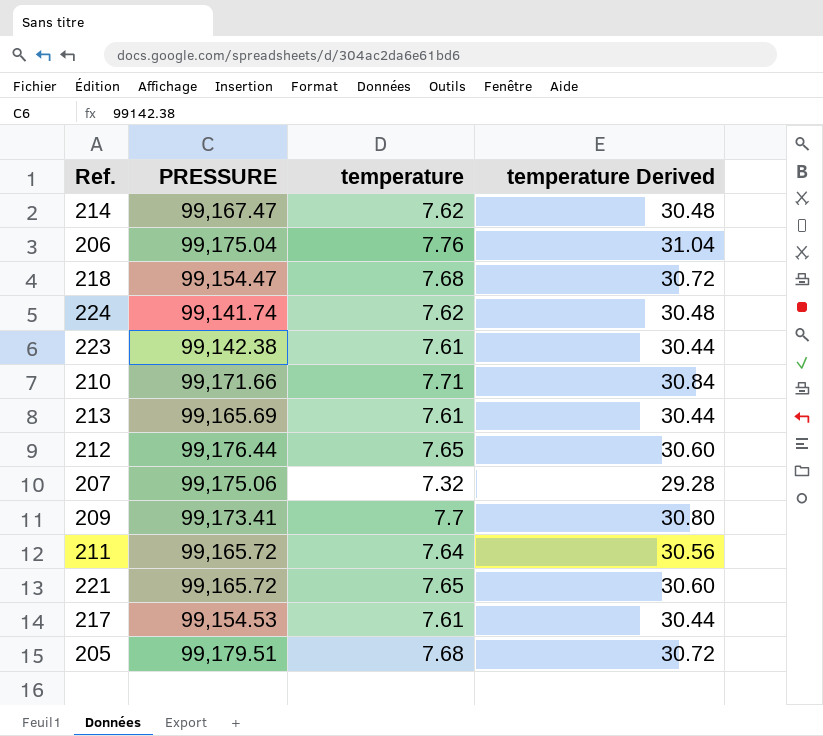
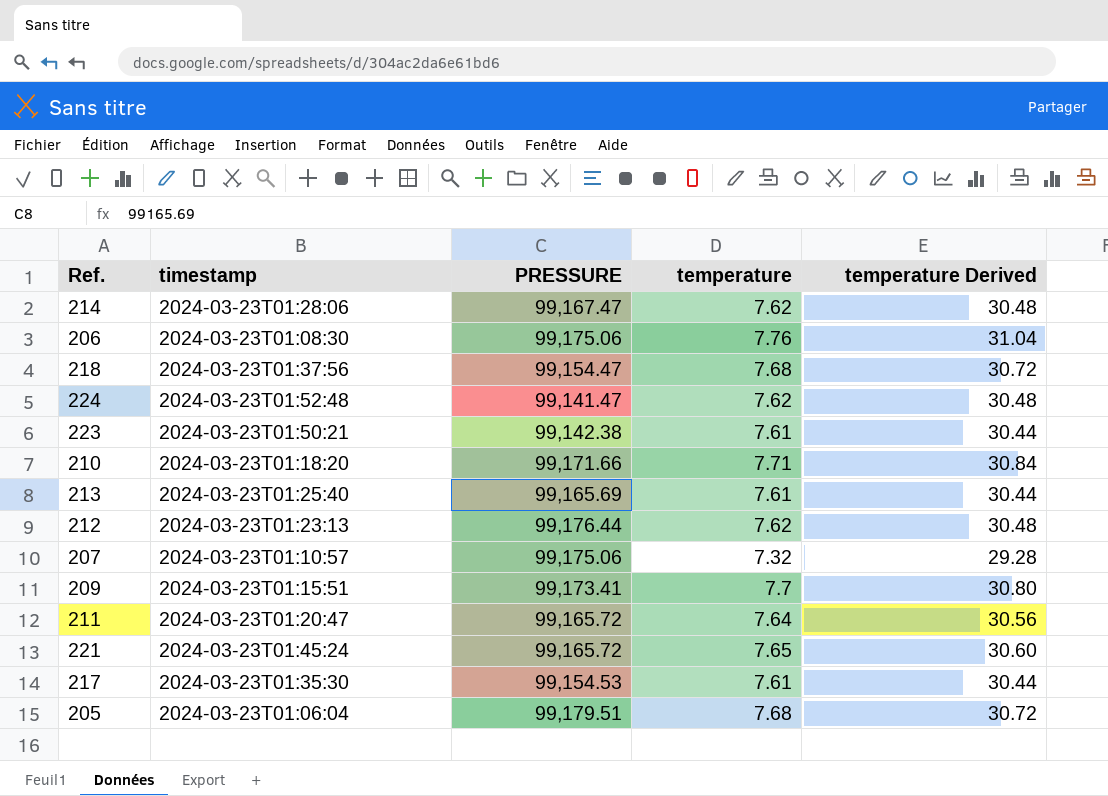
column timestamp | position: none -> 2
206 | PRESSURE: 99,175.04 -> 99,175.06
224 | PRESSURE: 99,141.74 -> 99,141.47
212 | temperature: 7.65 -> 7.62
212 | temperature Derived: 30.60 -> 30.48

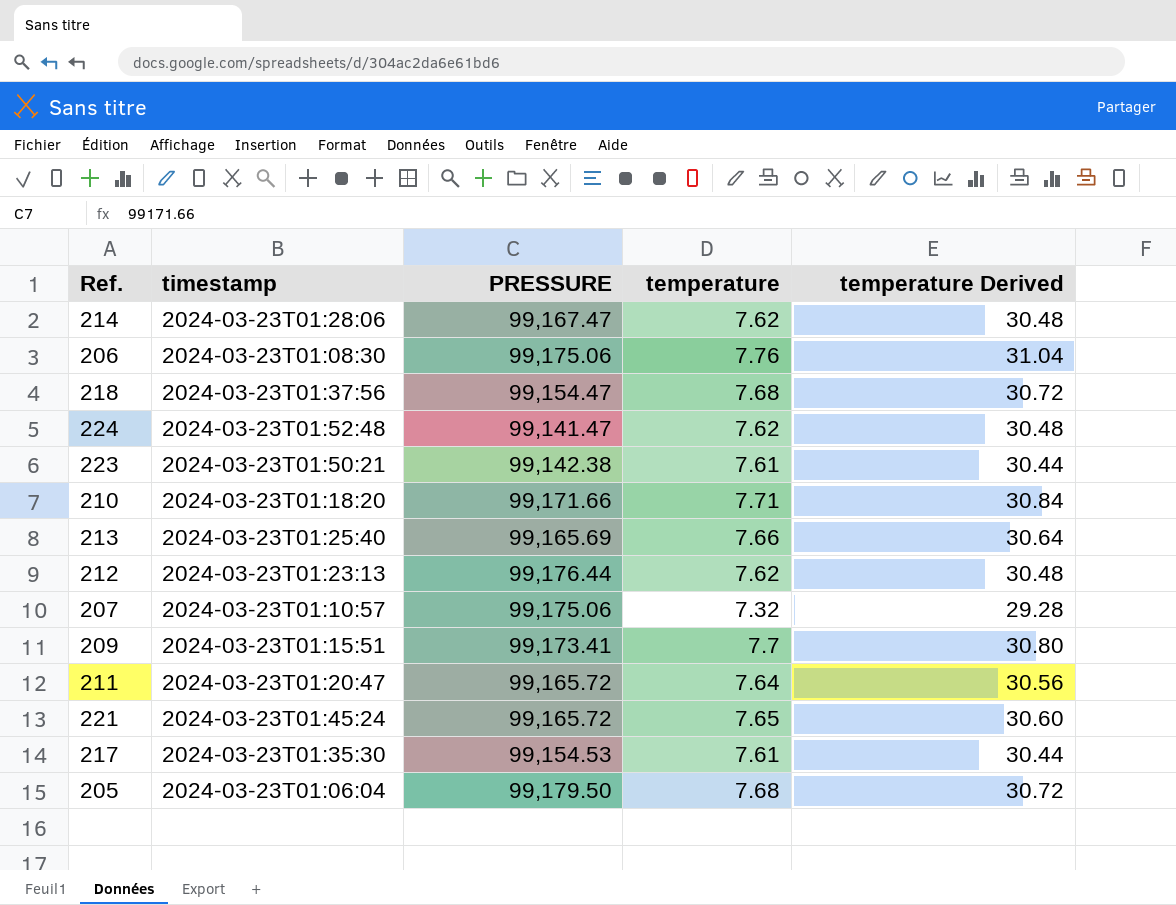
213 | temperature: 7.61 -> 7.66
213 | temperature Derived: 30.44 -> 30.64
205 | PRESSURE: 99,179.51 -> 99,179.50

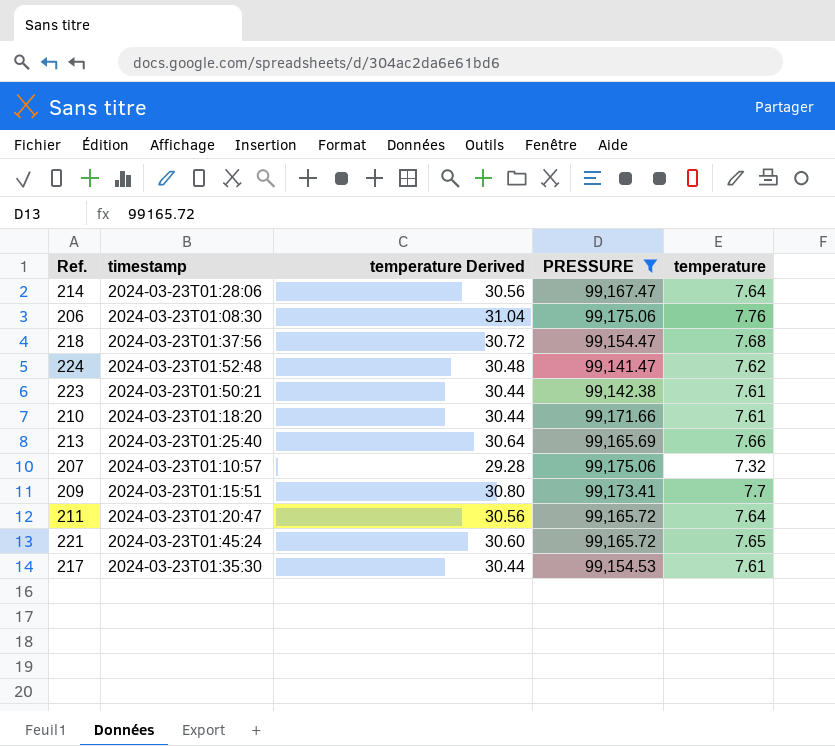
filter: none -> PRESSURE <= 99,175.06
column temperature Derived | position: 5 -> 3
214 | temperature Derived: 30.48 -> 30.56
214 | temperature: 7.62 -> 7.64
210 | temperature Derived: 30.84 -> 30.44
210 | temperature: 7.71 -> 7.61

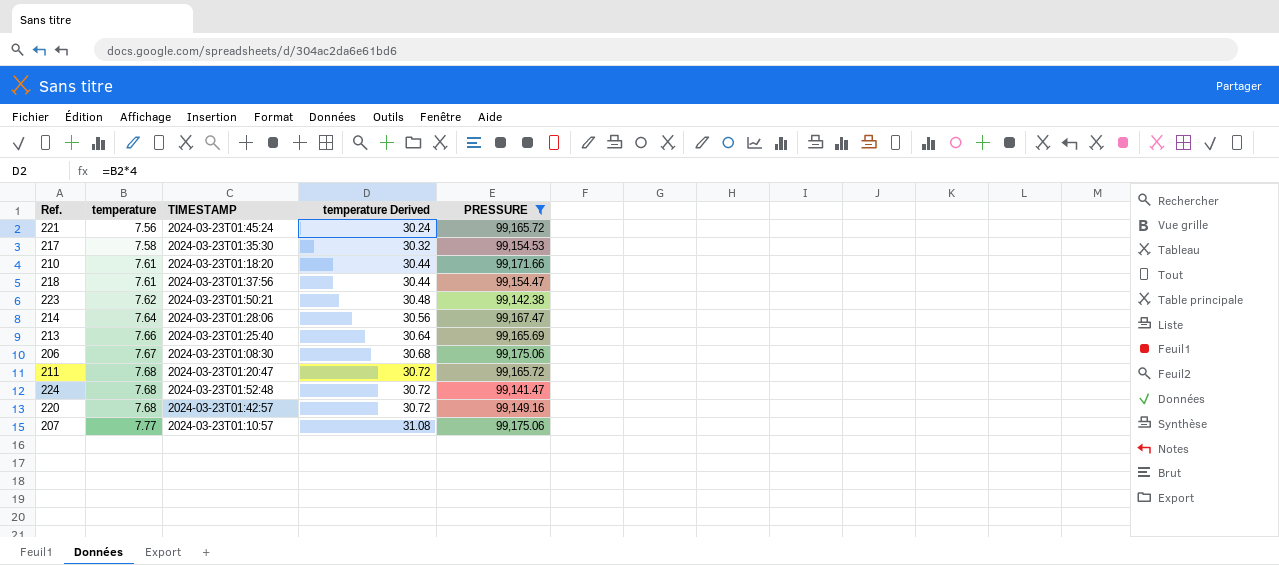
row order: none -> temperature ascending
column temperature | position: 5 -> 2
column name: timestamp -> TIMESTAMP
row 209: 2024-03-23T01:15:51 | 30.80 | 99,173.41 | 7.7 -> none
221 | temperature: 7.65 -> 7.56
221 | temperature Derived: 30.60 -> 30.24
217 | temperature: 7.61 -> 7.58
217 | temperature Derived: 30.44 -> 30.32
218 | temperature: 7.68 -> 7.61
218 | temperature Derived: 30.72 -> 30.44
223 | temperature: 7.61 -> 7.62
223 | temperature Derived: 30.44 -> 30.48
206 | temperature: 7.76 -> 7.67
206 | temperature Derived: 31.04 -> 30.68
211 | temperature: 7.64 -> 7.68
211 | temperature Derived: 30.56 -> 30.72
224 | temperature: 7.62 -> 7.68
224 | temperature Derived: 30.48 -> 30.72
row 220: none -> 7.68 | 2024-03-23T01:42:57 | 30.72 | 99,149.16
207 | temperature: 7.32 -> 7.77
207 | temperature Derived: 29.28 -> 31.08

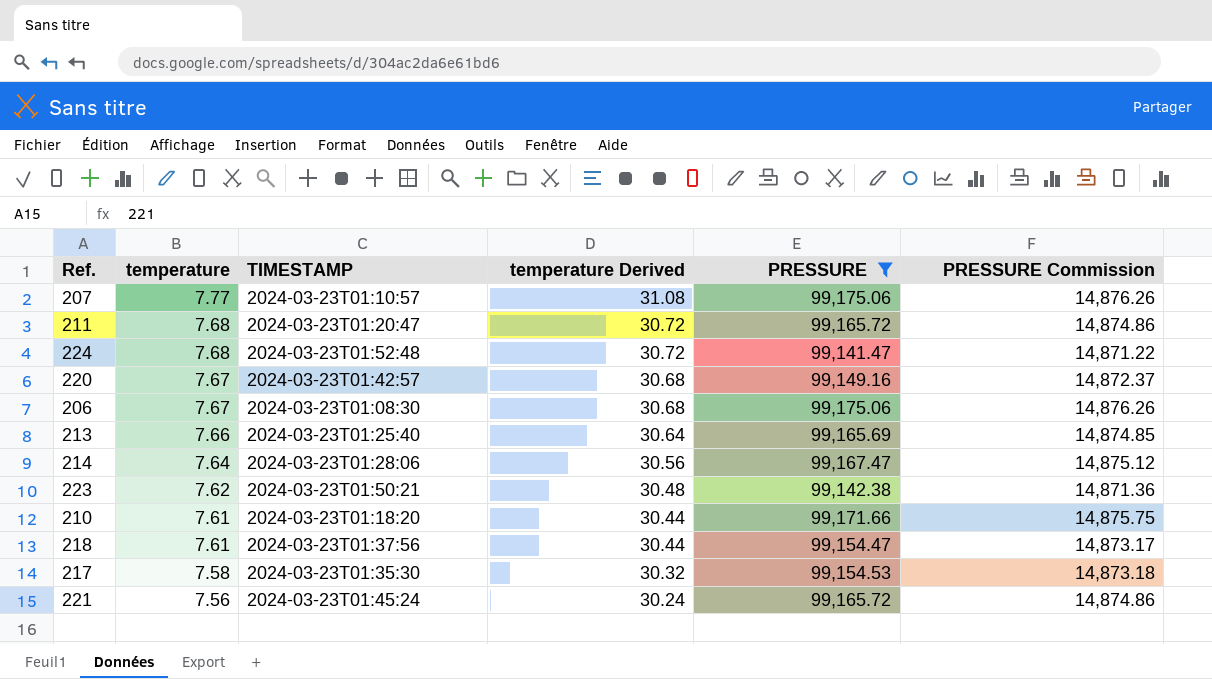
row order: temperature ascending -> temperature descending
column PRESSURE Commission | formula: none -> [PRESSURE] * 0.15
220 | temperature: 7.68 -> 7.67
220 | temperature Derived: 30.72 -> 30.68

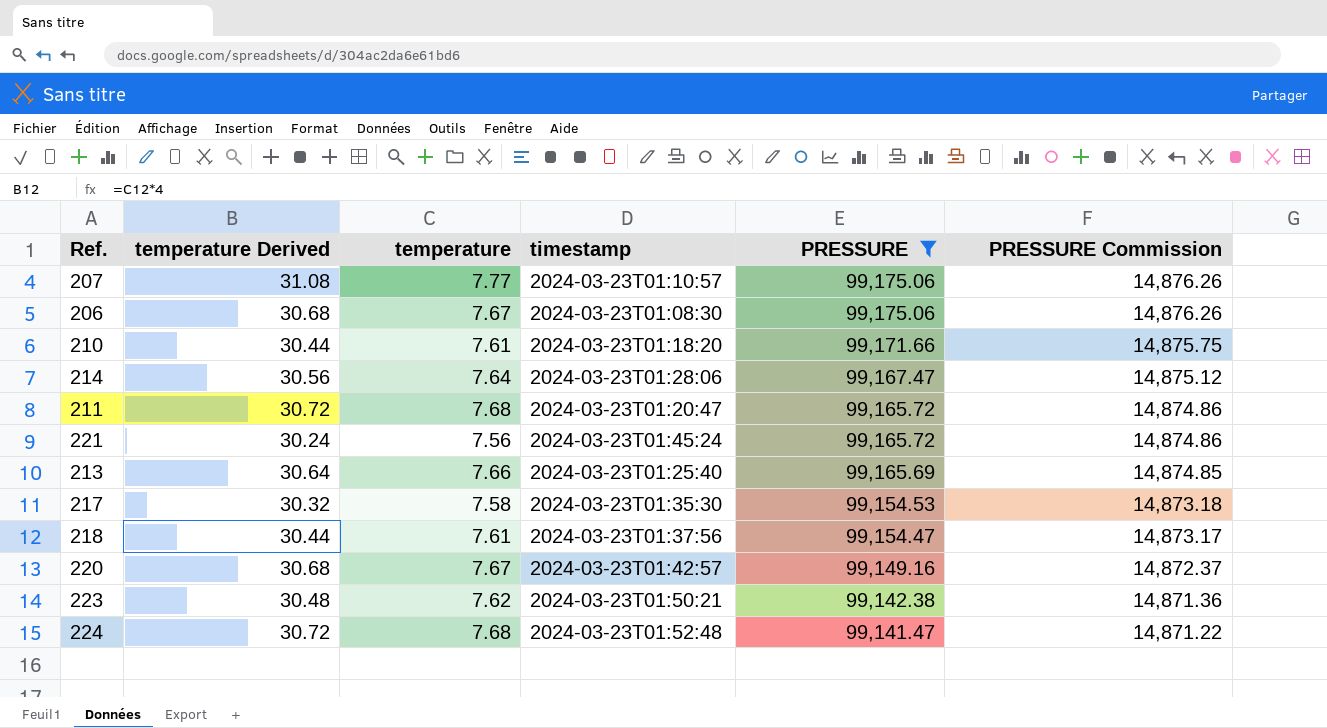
row order: temperature descending -> PRESSURE descending
column temperature Derived | position: 4 -> 2
column name: TIMESTAMP -> timestamp

